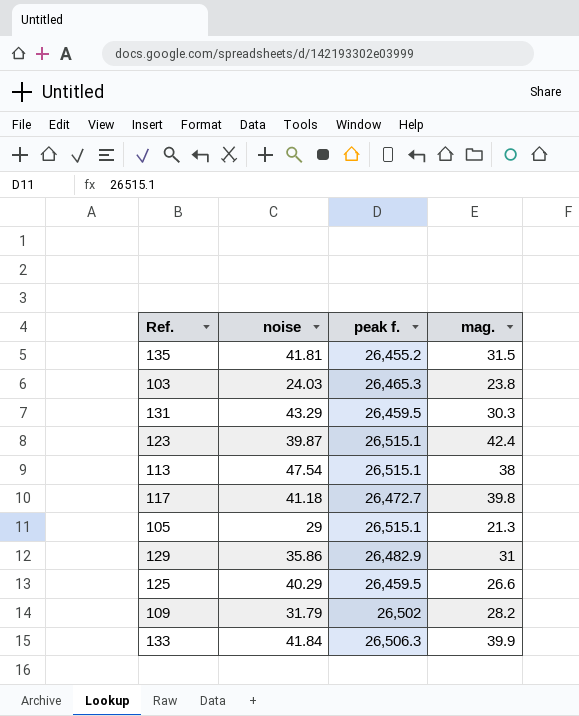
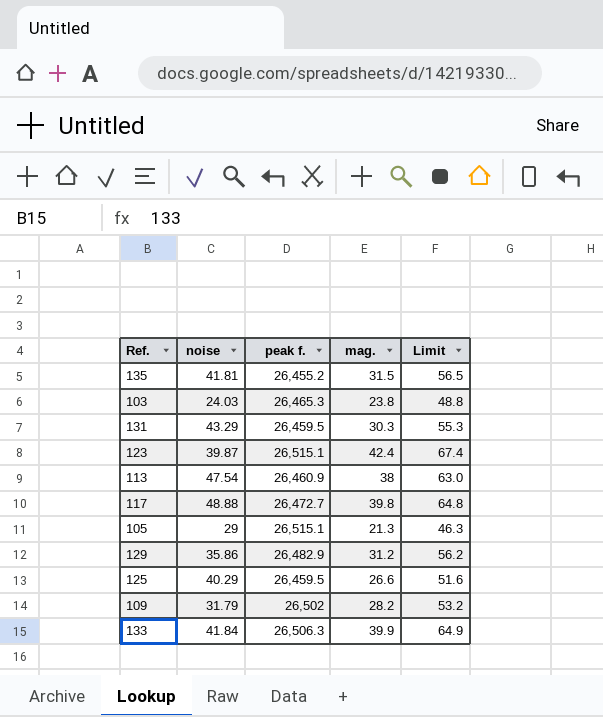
column Limit | formula: none -> [mag.] + 25
113 | peak f.: 26,515.1 -> 26,460.9
117 | noise: 41.18 -> 48.88
129 | mag.: 31 -> 31.2

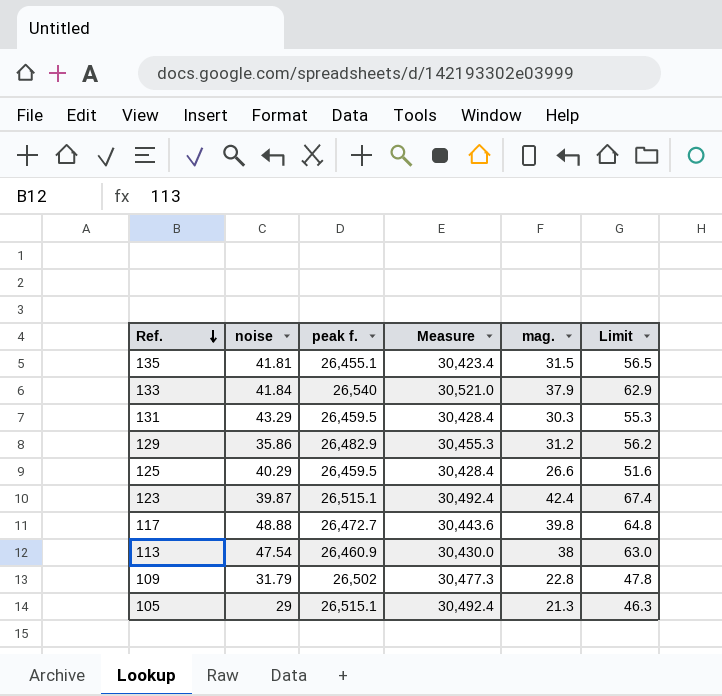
row order: none -> Ref. descending
column Measure | formula: none -> [peak f.] * 1.15
row 103: 24.03 | 26,465.3 | 23.8 | 48.8 -> none
135 | peak f.: 26,455.2 -> 26,455.1
133 | peak f.: 26,506.3 -> 26,540
133 | mag.: 39.9 -> 37.9
133 | Limit: 64.9 -> 62.9
109 | mag.: 28.2 -> 22.8
109 | Limit: 53.2 -> 47.8

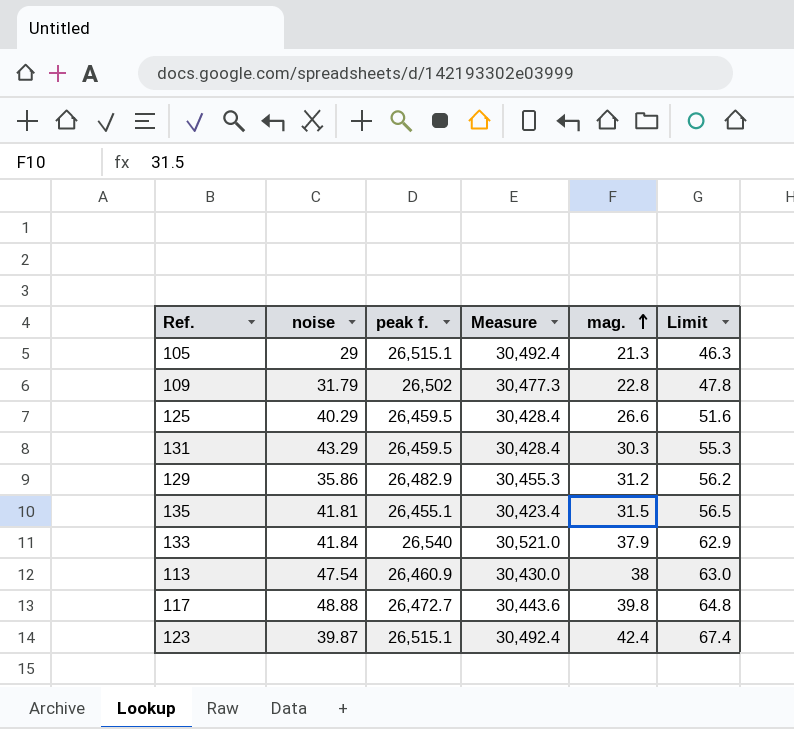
row order: Ref. descending -> mag. ascending

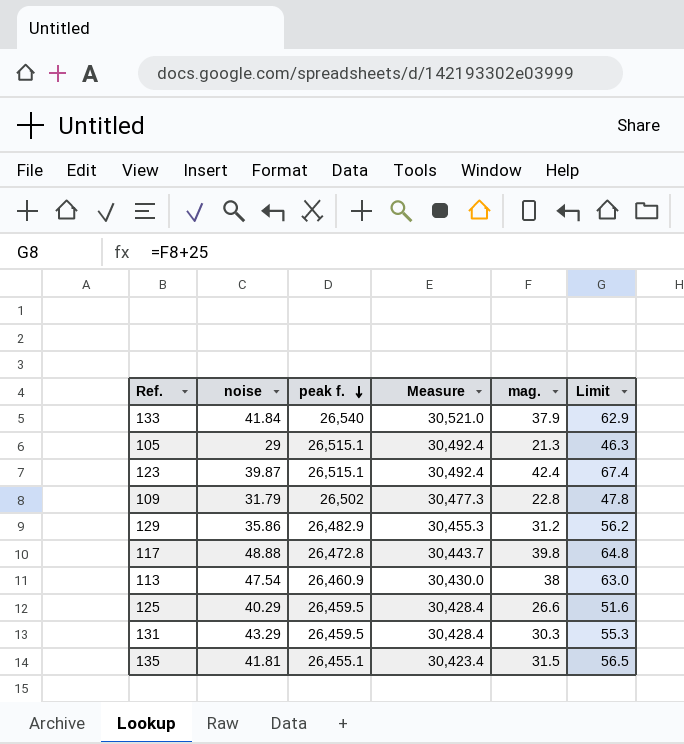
row order: mag. ascending -> peak f. descending
117 | peak f.: 26,472.7 -> 26,472.8
117 | Measure: 30,443.6 -> 30,443.7

